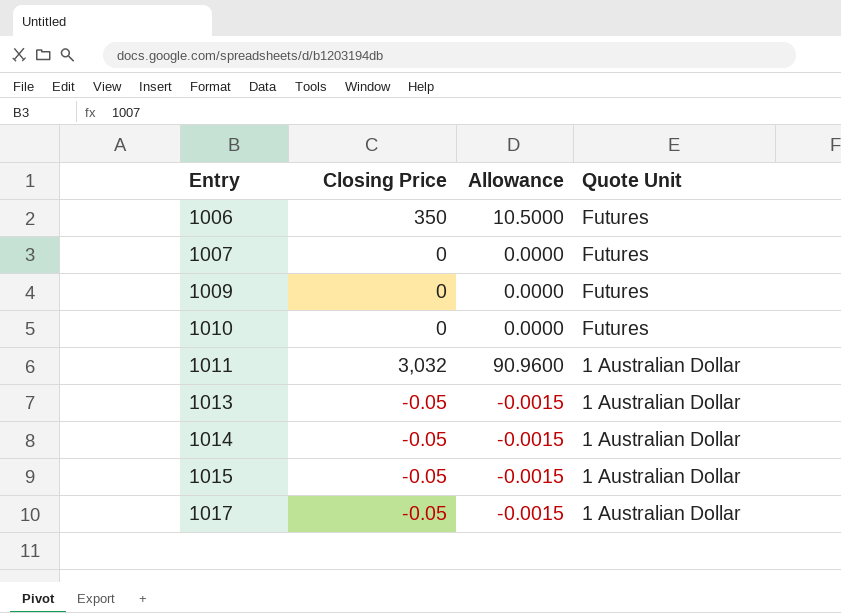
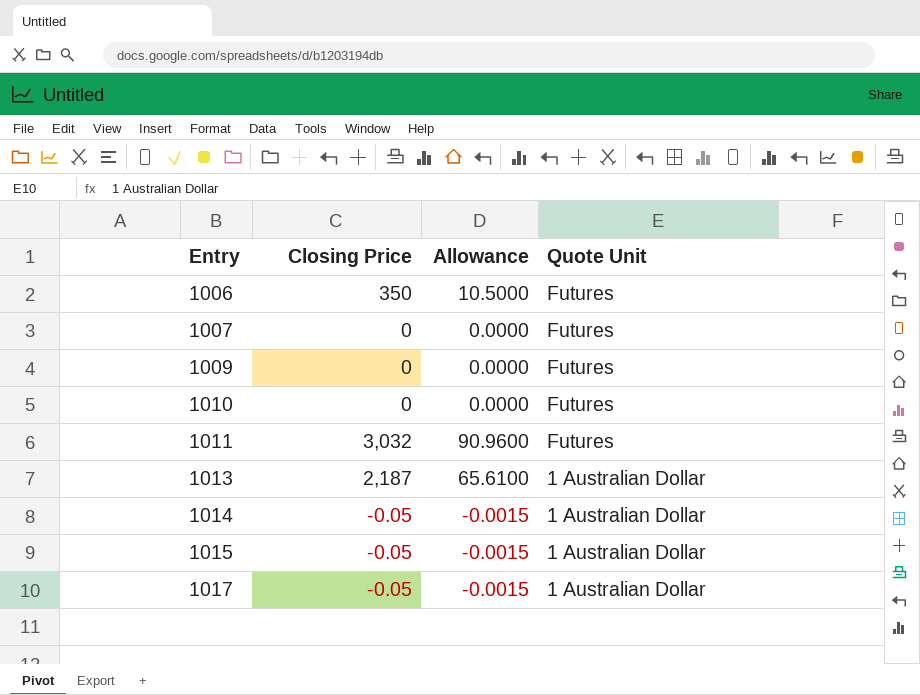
1011 | Quote Unit: 1 Australian Dollar -> Futures
1013 | Closing Price: -0.05 -> 2,187
1013 | Allowance: -0.0015 -> 65.6100

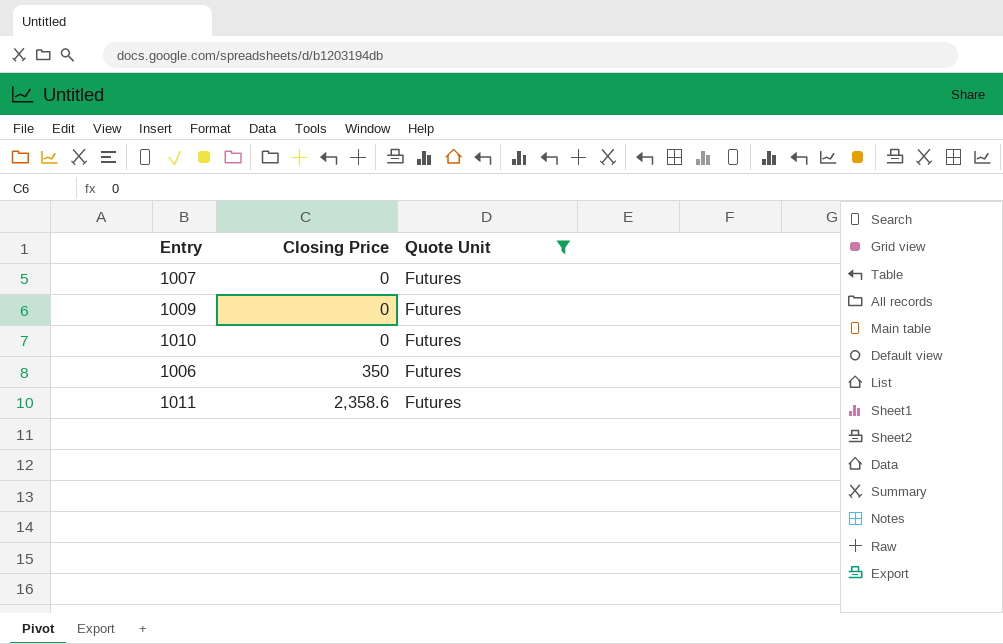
filter: none -> Quote Unit = Futures
row order: Entry ascending -> Closing Price ascending
column Allowance | formula: [Closing Price] * 0.03 -> none
1011 | Closing Price: 3,032 -> 2,358.6

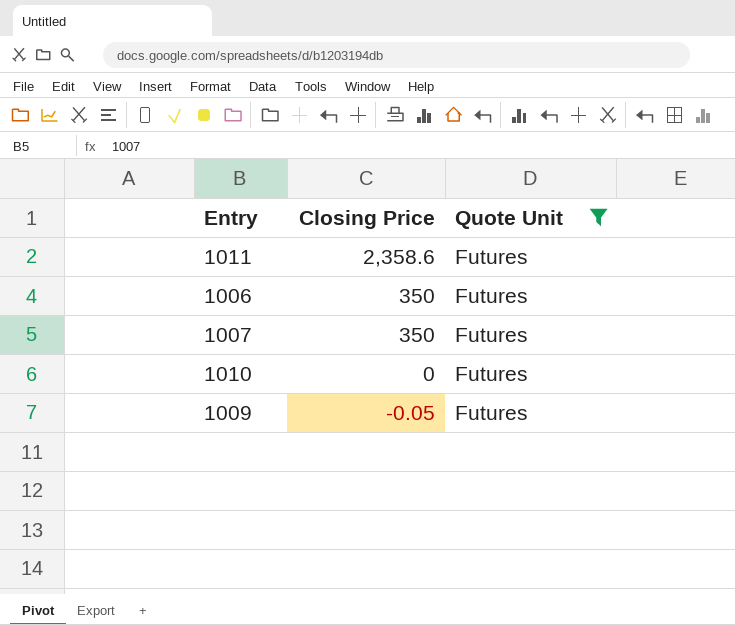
row order: Closing Price ascending -> Closing Price descending
1007 | Closing Price: 0 -> 350
1009 | Closing Price: 0 -> -0.05

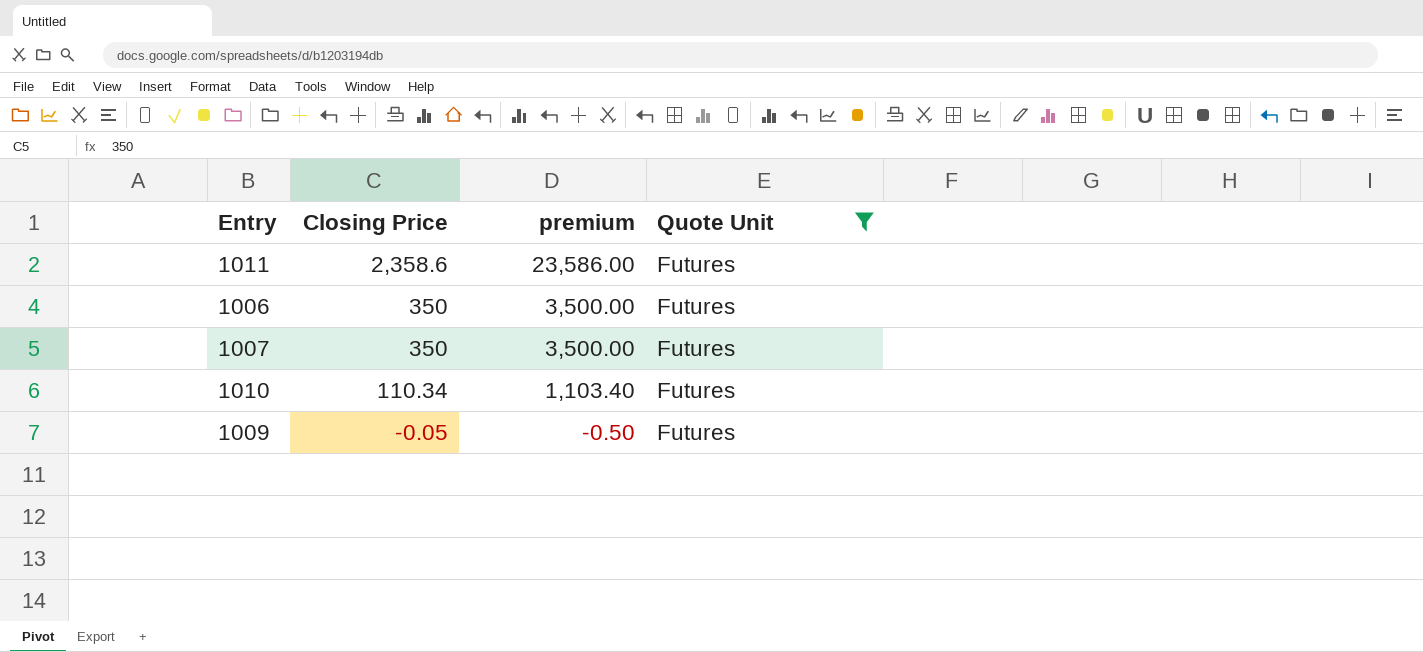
column premium | formula: none -> [Closing Price] * 10
1010 | Closing Price: 0 -> 110.34

